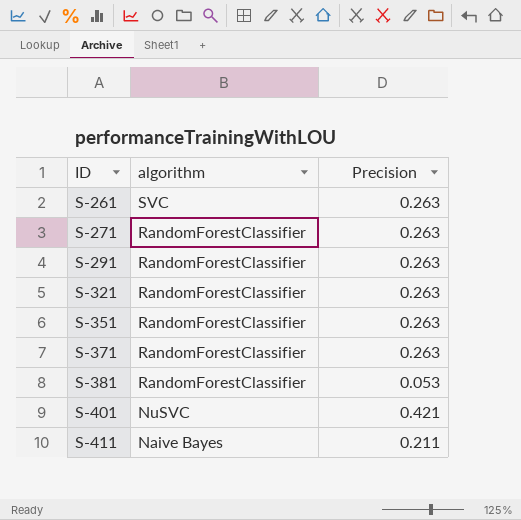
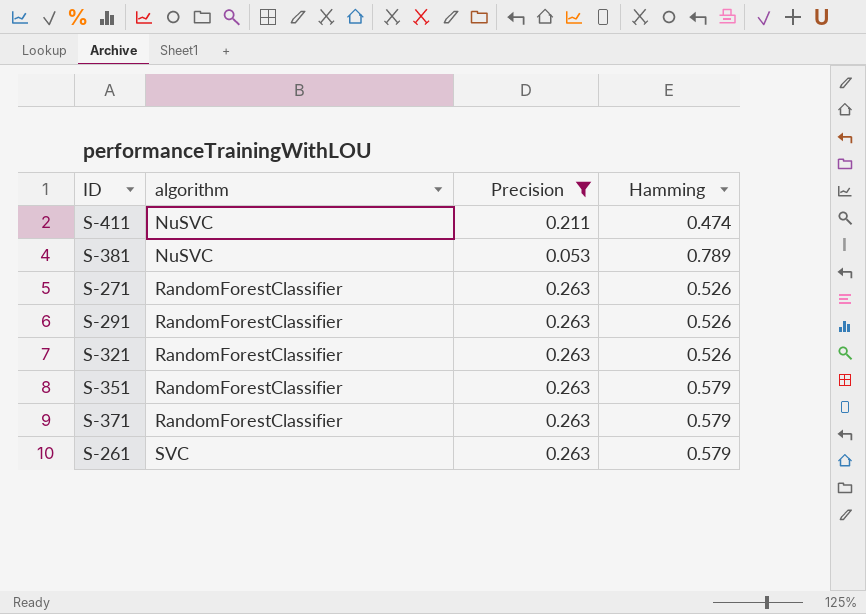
filter: none -> Precision != 0.421
row order: ID ascending -> algorithm ascending
column Hamming | position: none -> 4
S-411 | algorithm: Naive Bayes -> NuSVC
S-381 | algorithm: RandomForestClassifier -> NuSVC

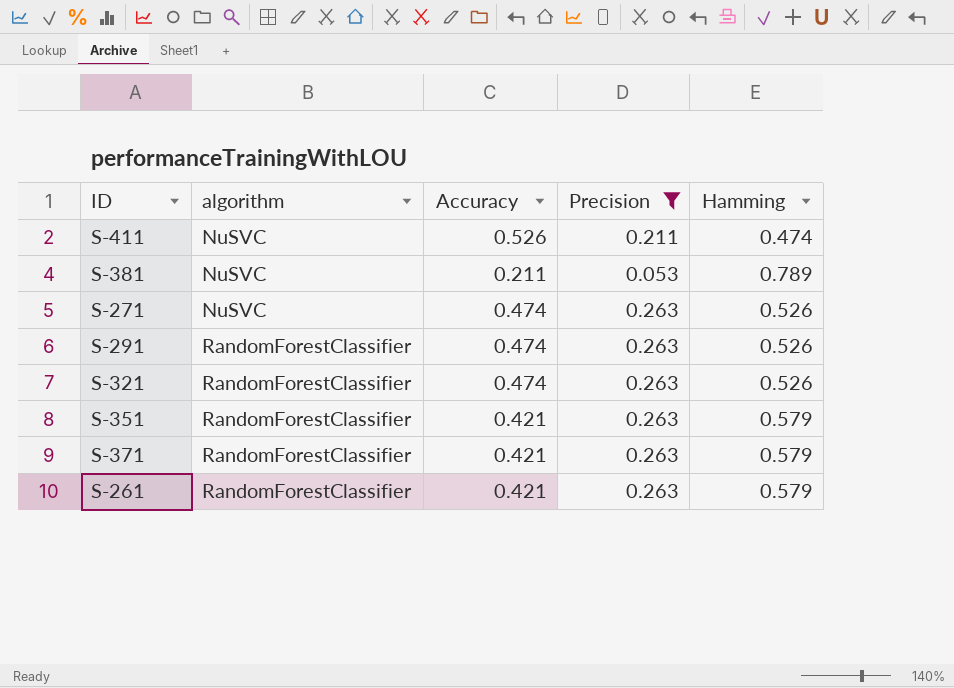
column Accuracy | position: none -> 3
S-271 | algorithm: RandomForestClassifier -> NuSVC
S-261 | algorithm: SVC -> RandomForestClassifier

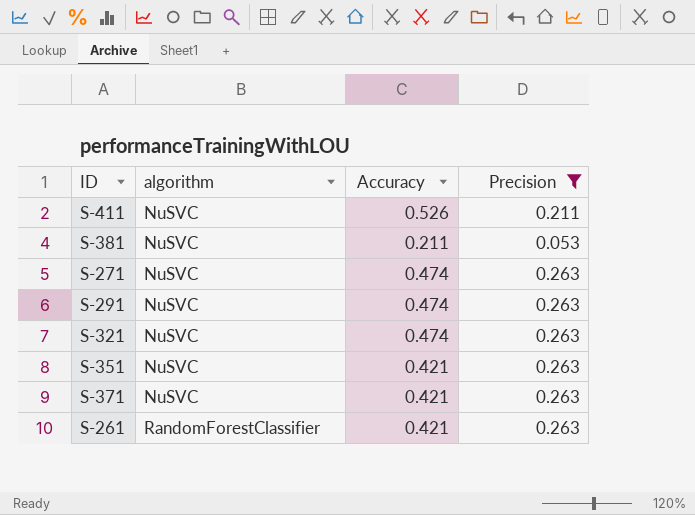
column Hamming | position: 5 -> none
S-291 | algorithm: RandomForestClassifier -> NuSVC
S-321 | algorithm: RandomForestClassifier -> NuSVC
S-351 | algorithm: RandomForestClassifier -> NuSVC
S-371 | algorithm: RandomForestClassifier -> NuSVC

